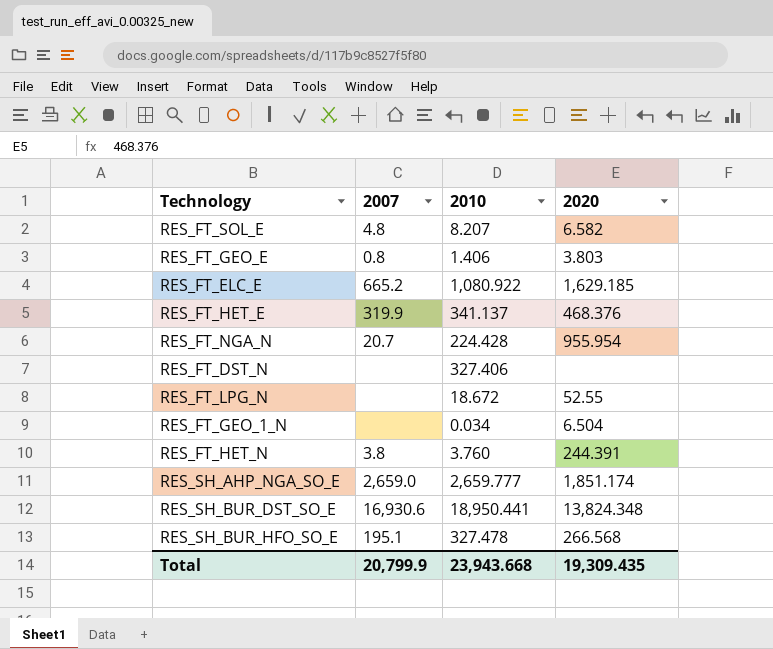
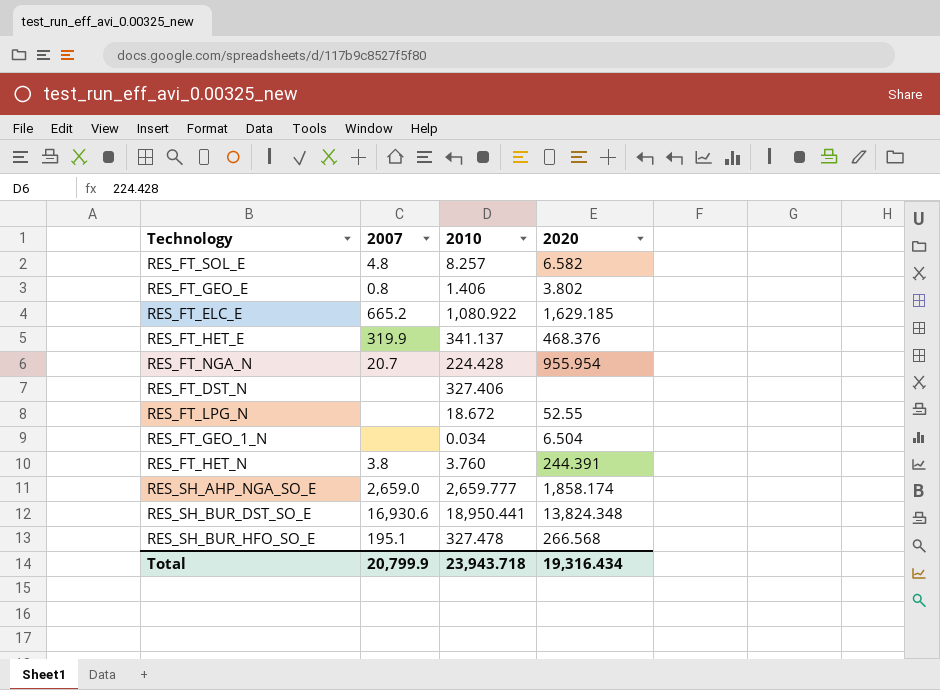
RES_FT_SOL_E | 2010: 8.207 -> 8.257
RES_FT_GEO_E | 2020: 3.803 -> 3.802
RES_SH_AHP_NGA_SO_E | 2020: 1,851.174 -> 1,858.174
Total | 2010: 23,943.668 -> 23,943.718
Total | 2020: 19,309.435 -> 19,316.434

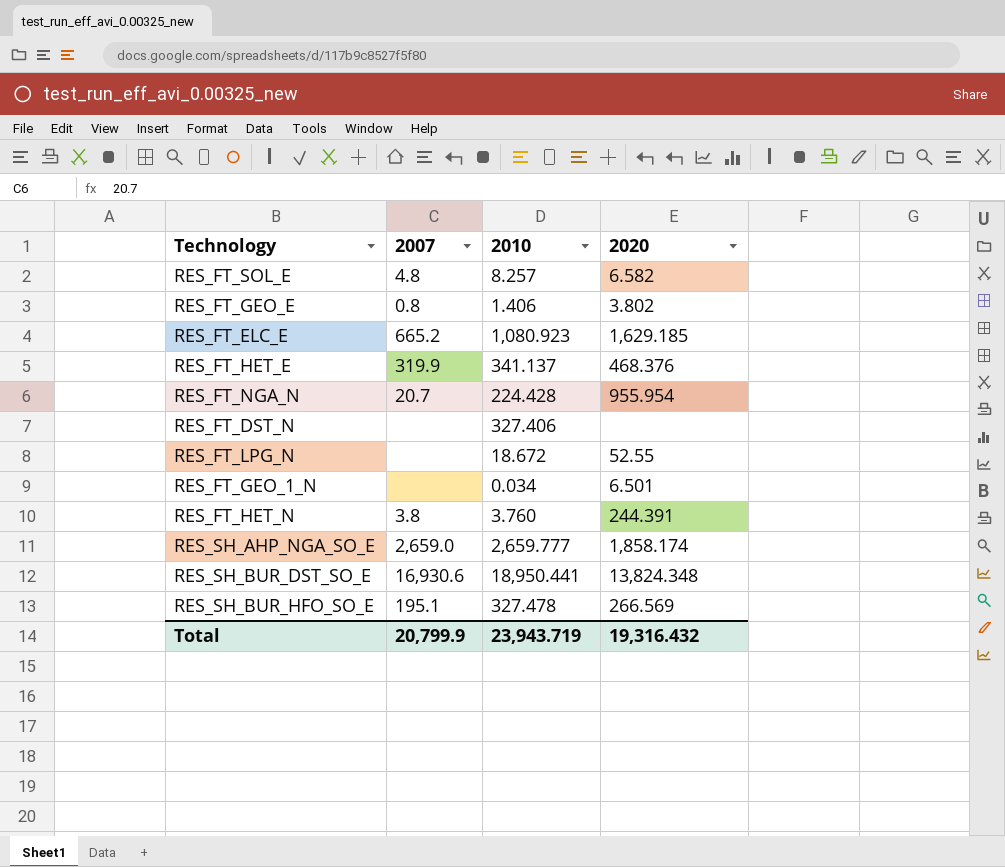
RES_FT_ELC_E | 2010: 1,080.922 -> 1,080.923
RES_FT_GEO_1_N | 2020: 6.504 -> 6.501
RES_SH_BUR_HFO_SO_E | 2020: 266.568 -> 266.569
Total | 2010: 23,943.718 -> 23,943.719
Total | 2020: 19,316.434 -> 19,316.432

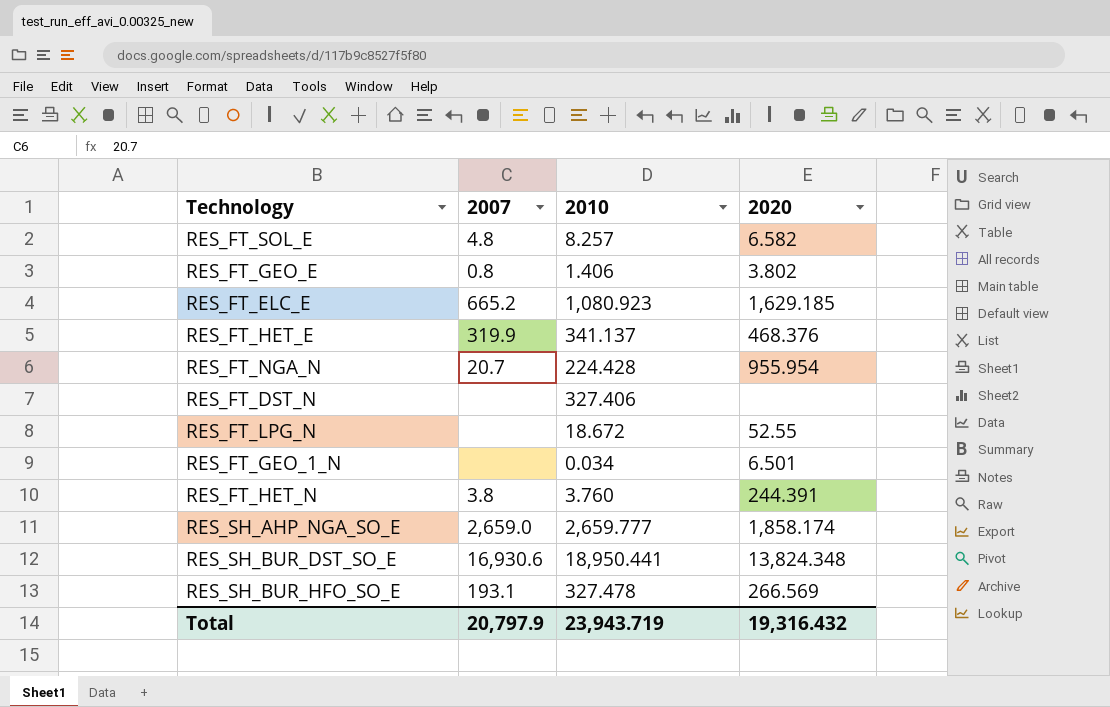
RES_SH_BUR_HFO_SO_E | 2007: 195.1 -> 193.1
Total | 2007: 20,799.9 -> 20,797.9

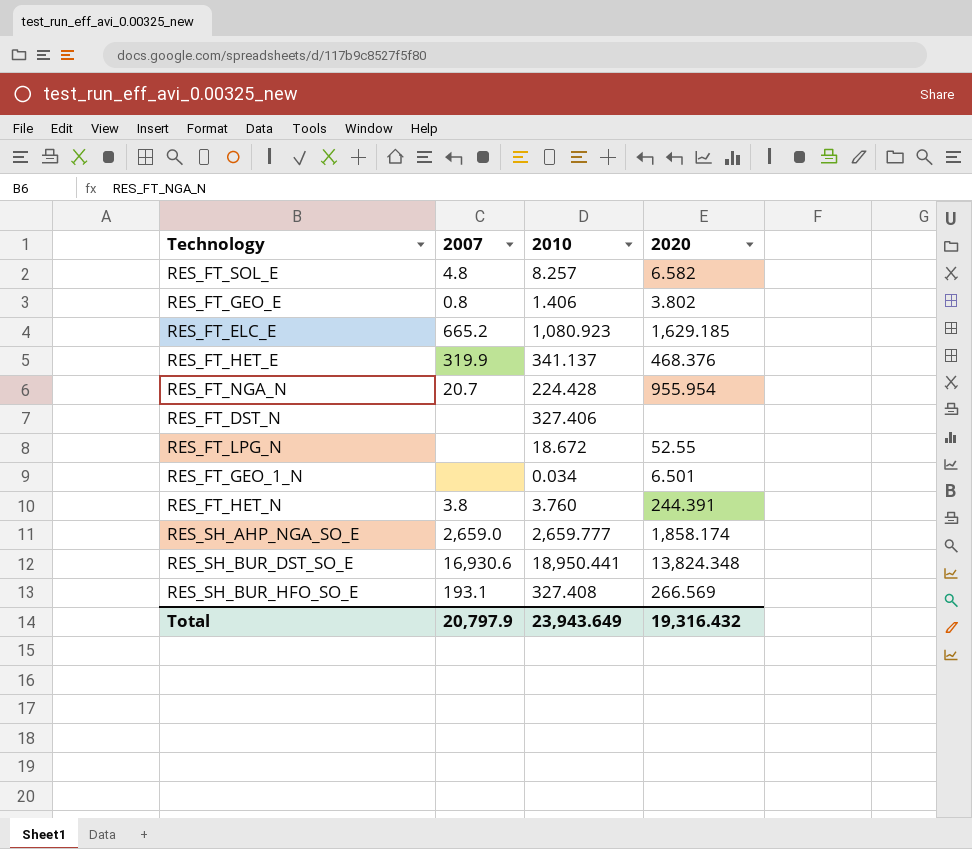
RES_SH_BUR_HFO_SO_E | 2010: 327.478 -> 327.408
Total | 2010: 23,943.719 -> 23,943.649

